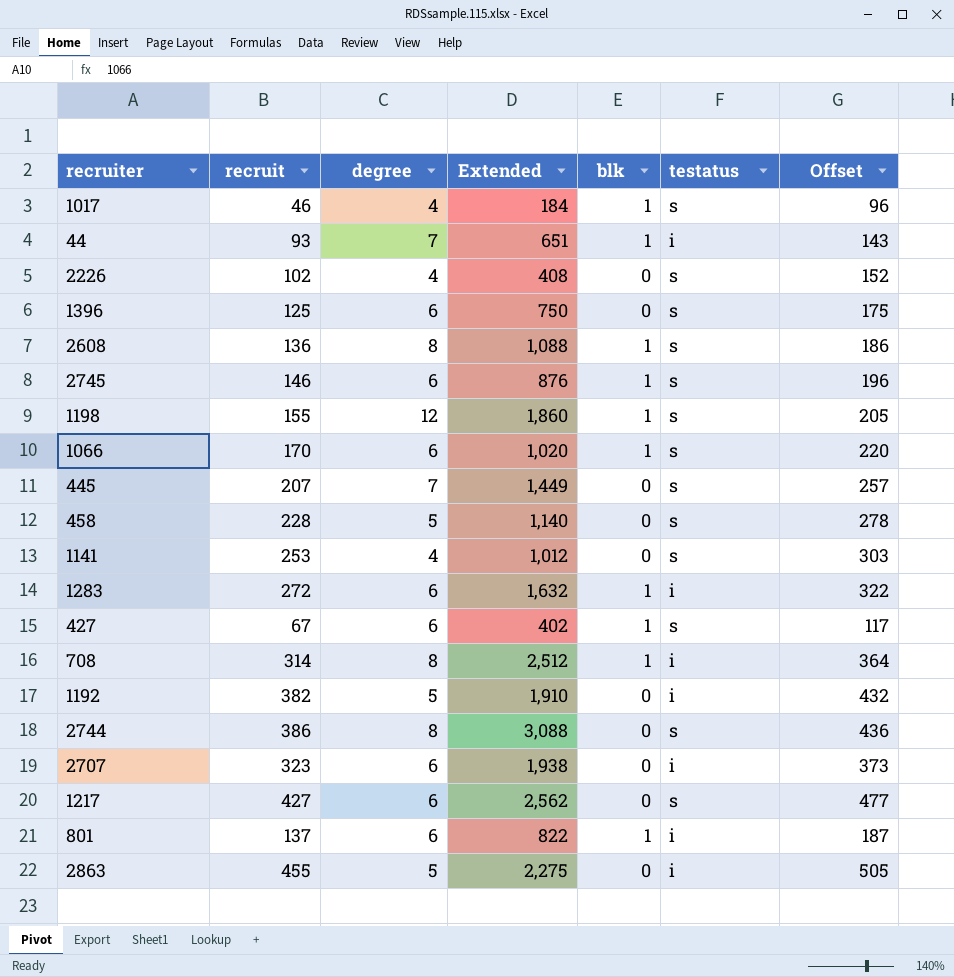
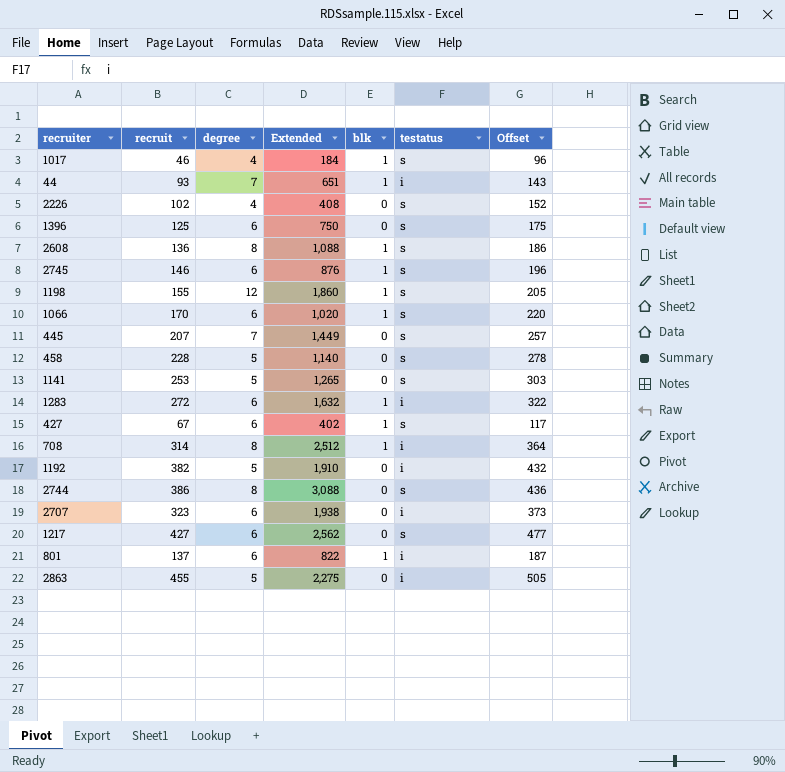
1141 | degree: 4 -> 5
1141 | Extended: 1,012 -> 1,265

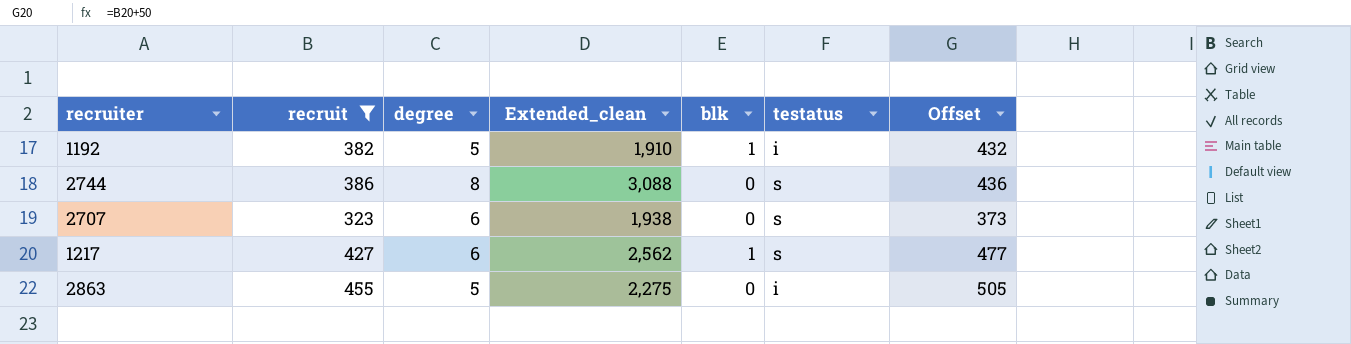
filter: none -> recruit >= 323
column name: Extended -> Extended_clean
1192 | blk: 0 -> 1
2707 | testatus: i -> s
1217 | blk: 0 -> 1

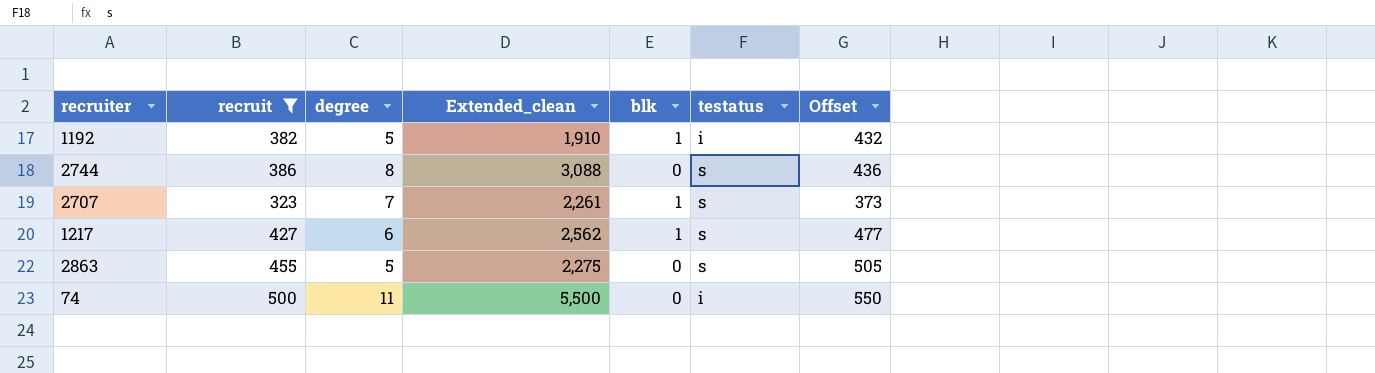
2707 | degree: 6 -> 7
2707 | Extended_clean: 1,938 -> 2,261
2707 | blk: 0 -> 1
2863 | testatus: i -> s
row 74: none -> 500 | 11 | 5,500 | 0 | i | 550

